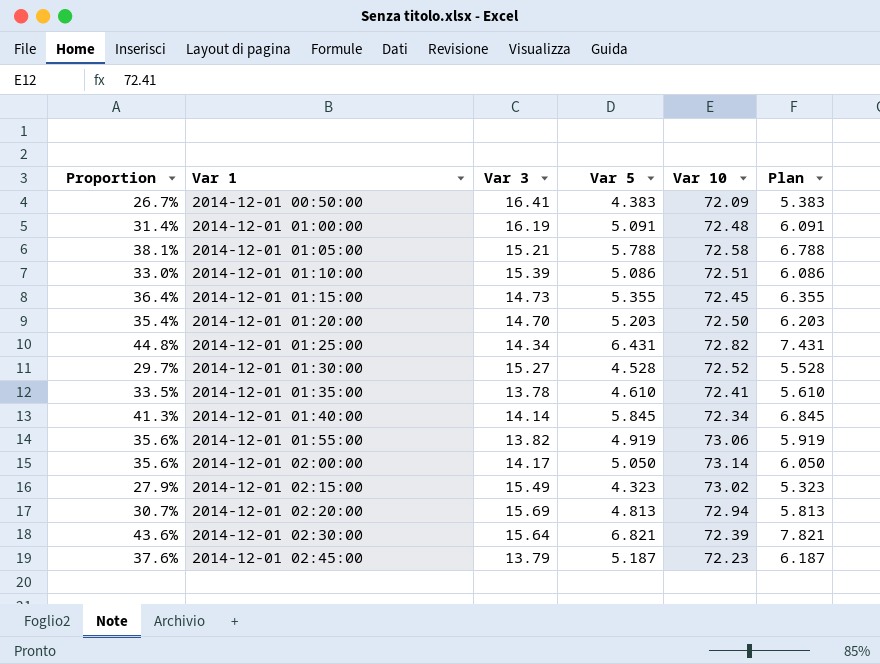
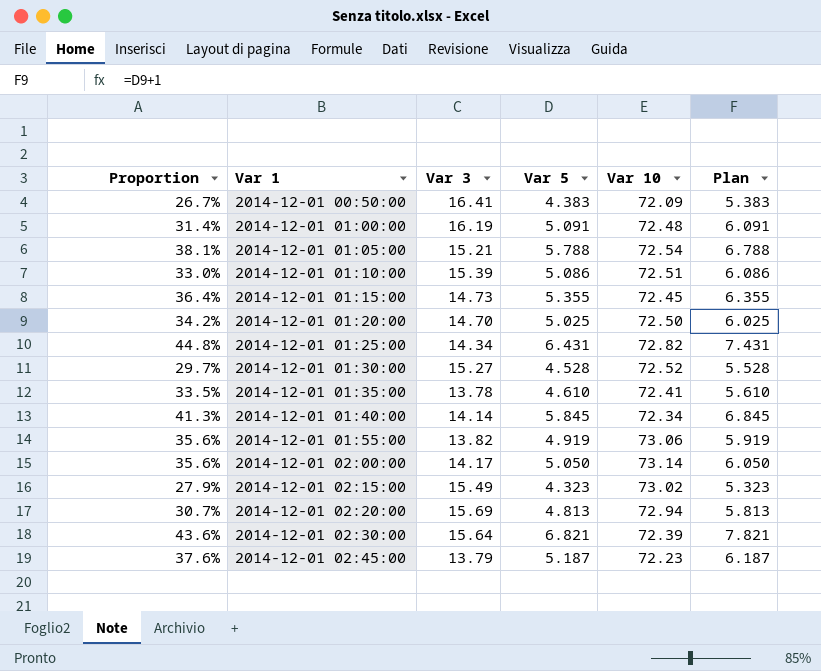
2014-12-01 01:05:00 | Var 10: 72.58 -> 72.54
2014-12-01 01:20:00 | Proportion: 35.4% -> 34.2%
2014-12-01 01:20:00 | Var 5: 5.203 -> 5.025
2014-12-01 01:20:00 | Plan: 6.203 -> 6.025

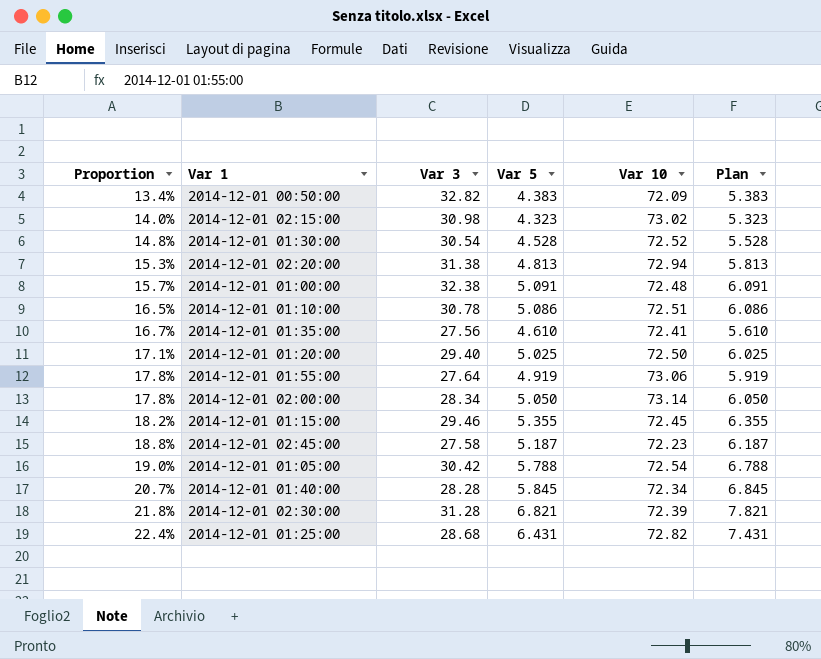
row order: Var 1 ascending -> Proportion ascending
2014-12-01 00:50:00 | Proportion: 26.7% -> 13.4%
2014-12-01 00:50:00 | Var 3: 16.41 -> 32.82
2014-12-01 02:15:00 | Proportion: 27.9% -> 14.0%
2014-12-01 02:15:00 | Var 3: 15.49 -> 30.98
2014-12-01 01:30:00 | Proportion: 29.7% -> 14.8%
2014-12-01 01:30:00 | Var 3: 15.27 -> 30.54
2014-12-01 02:20:00 | Proportion: 30.7% -> 15.3%
2014-12-01 02:20:00 | Var 3: 15.69 -> 31.38
2014-12-01 01:00:00 | Proportion: 31.4% -> 15.7%
2014-12-01 01:00:00 | Var 3: 16.19 -> 32.38
2014-12-01 01:10:00 | Proportion: 33.0% -> 16.5%
2014-12-01 01:10:00 | Var 3: 15.39 -> 30.78
2014-12-01 01:35:00 | Proportion: 33.5% -> 16.7%
2014-12-01 01:35:00 | Var 3: 13.78 -> 27.56
2014-12-01 01:20:00 | Proportion: 34.2% -> 17.1%
2014-12-01 01:20:00 | Var 3: 14.70 -> 29.40
2014-12-01 01:55:00 | Proportion: 35.6% -> 17.8%
2014-12-01 01:55:00 | Var 3: 13.82 -> 27.64
2014-12-01 02:00:00 | Proportion: 35.6% -> 17.8%
2014-12-01 02:00:00 | Var 3: 14.17 -> 28.34
2014-12-01 01:15:00 | Proportion: 36.4% -> 18.2%
2014-12-01 01:15:00 | Var 3: 14.73 -> 29.46
2014-12-01 02:45:00 | Proportion: 37.6% -> 18.8%
2014-12-01 02:45:00 | Var 3: 13.79 -> 27.58
2014-12-01 01:05:00 | Proportion: 38.1% -> 19.0%
2014-12-01 01:05:00 | Var 3: 15.21 -> 30.42
2014-12-01 01:40:00 | Proportion: 41.3% -> 20.7%
2014-12-01 01:40:00 | Var 3: 14.14 -> 28.28
2014-12-01 02:30:00 | Proportion: 43.6% -> 21.8%
2014-12-01 02:30:00 | Var 3: 15.64 -> 31.28
2014-12-01 01:25:00 | Proportion: 44.8% -> 22.4%
2014-12-01 01:25:00 | Var 3: 14.34 -> 28.68

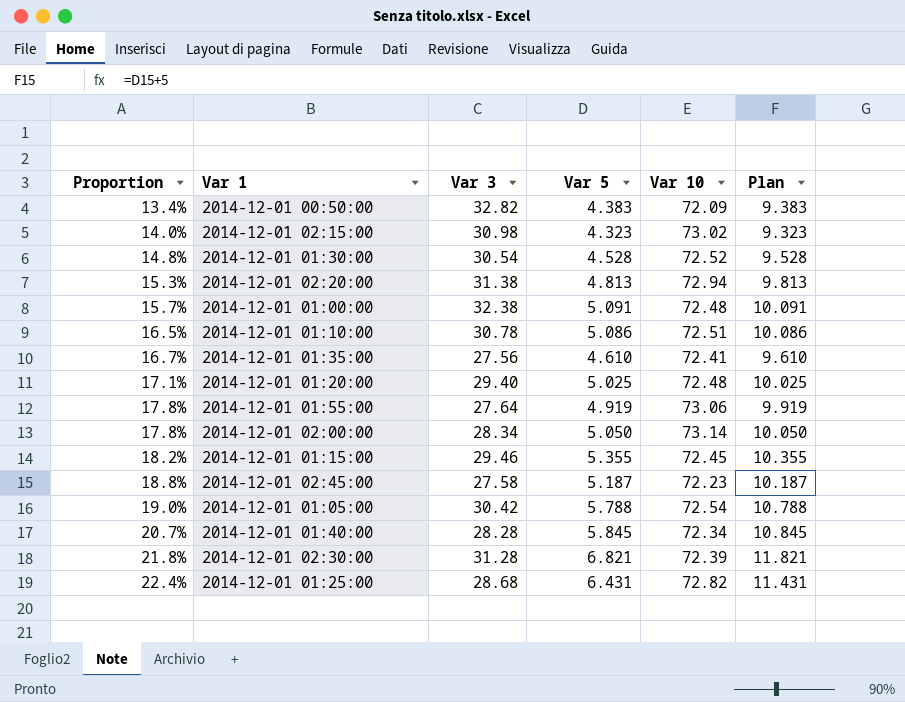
column Plan | formula: [Var 5] + 1 -> [Var 5] + 5
2014-12-01 01:20:00 | Var 10: 72.50 -> 72.48

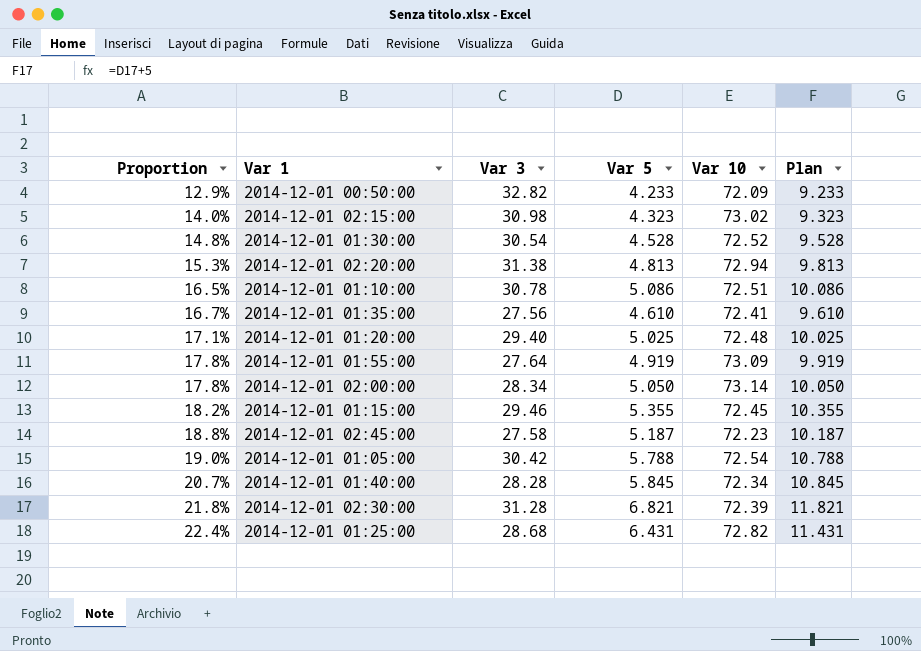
row 2014-12-01 01:00:00: 15.7% | 32.38 | 5.091 | 72.48 | 10.091 -> none
2014-12-01 00:50:00 | Proportion: 13.4% -> 12.9%
2014-12-01 00:50:00 | Var 5: 4.383 -> 4.233
2014-12-01 00:50:00 | Plan: 9.383 -> 9.233
2014-12-01 01:55:00 | Var 10: 73.06 -> 73.09

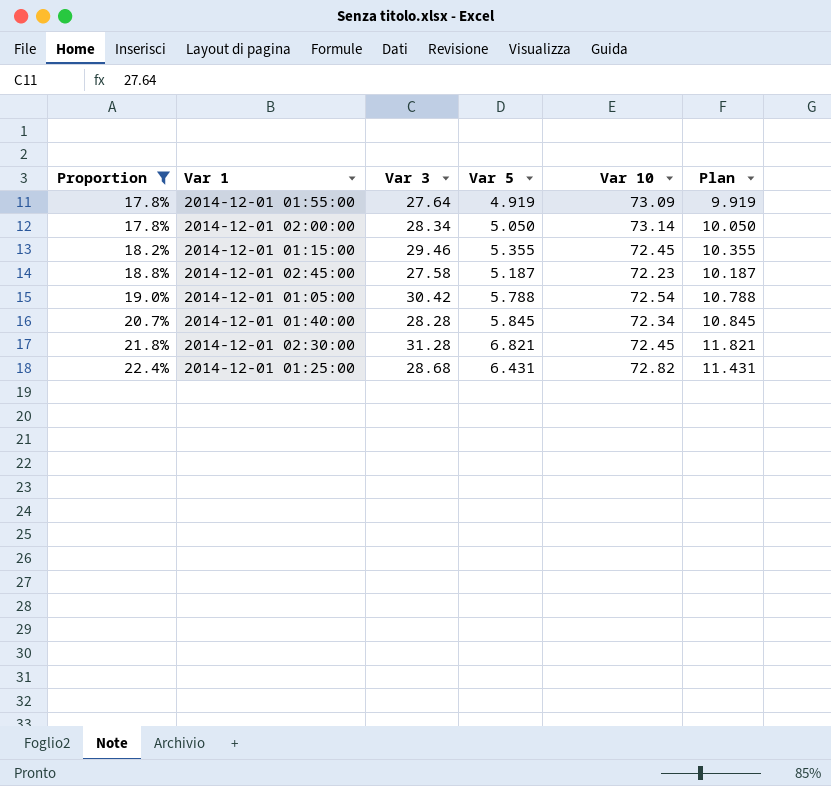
filter: none -> Proportion >= 17.8%
2014-12-01 02:30:00 | Var 10: 72.39 -> 72.45

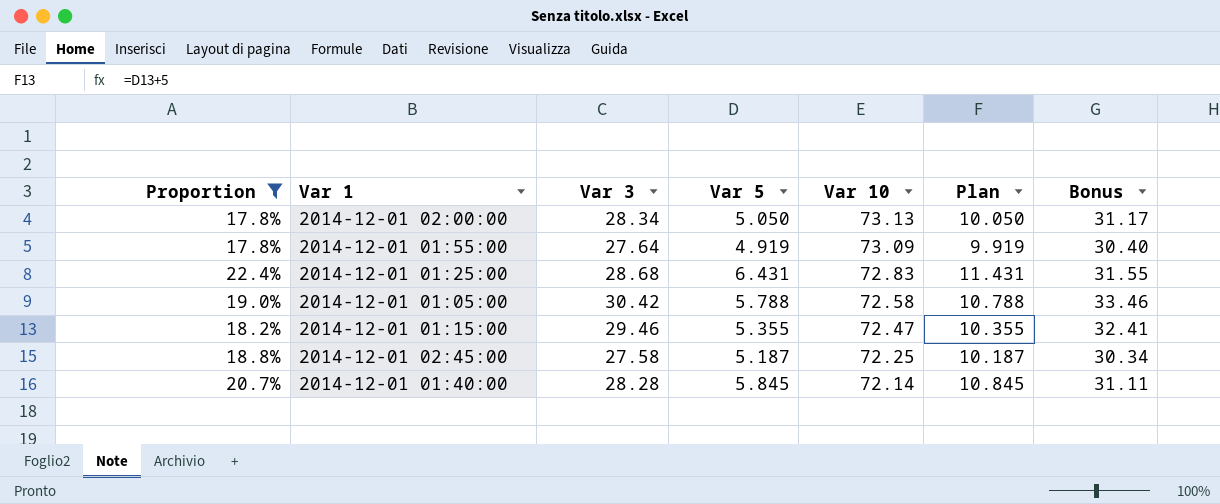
row order: Proportion ascending -> Var 10 descending
column Bonus | formula: none -> [Var 3] * 1.1
row 2014-12-01 02:30:00: 21.8% | 31.28 | 6.821 | 72.45 | 11.821 -> none
2014-12-01 02:00:00 | Var 10: 73.14 -> 73.13
2014-12-01 01:25:00 | Var 10: 72.82 -> 72.83
2014-12-01 01:05:00 | Var 10: 72.54 -> 72.58
2014-12-01 01:15:00 | Var 10: 72.45 -> 72.47
2014-12-01 02:45:00 | Var 10: 72.23 -> 72.25
2014-12-01 01:40:00 | Var 10: 72.34 -> 72.14

